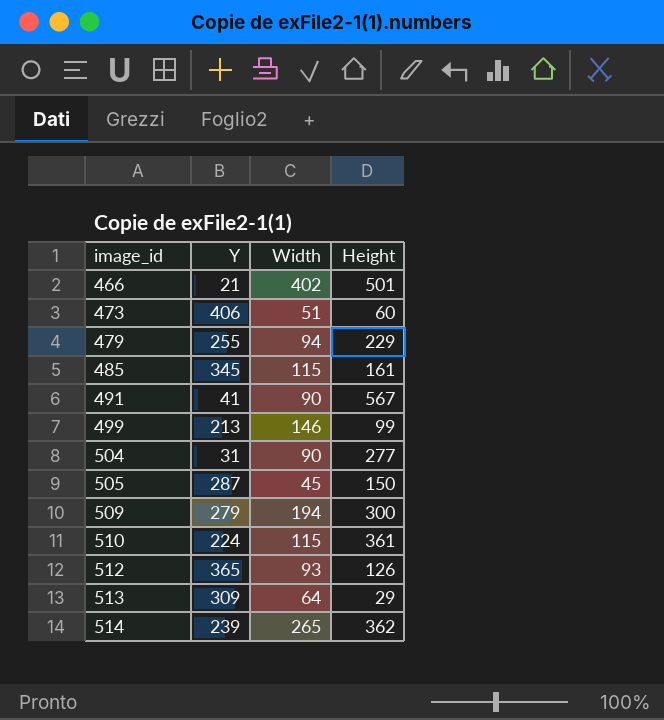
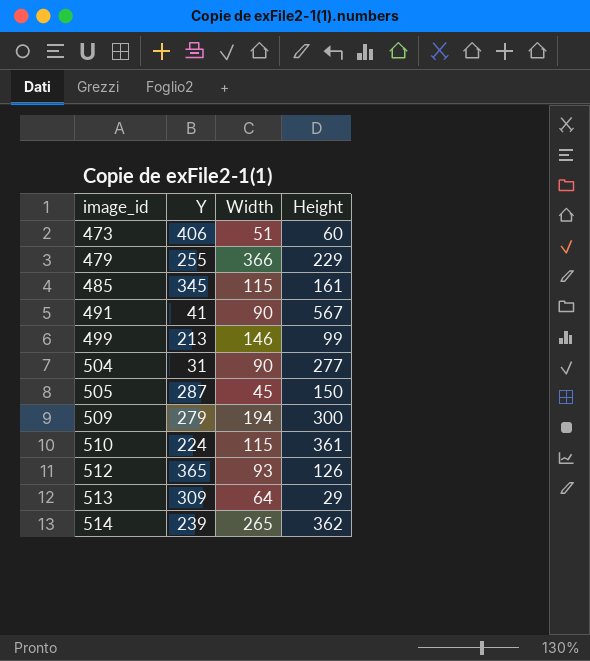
row 466: 21 | 402 | 501 -> none
479 | Width: 94 -> 366

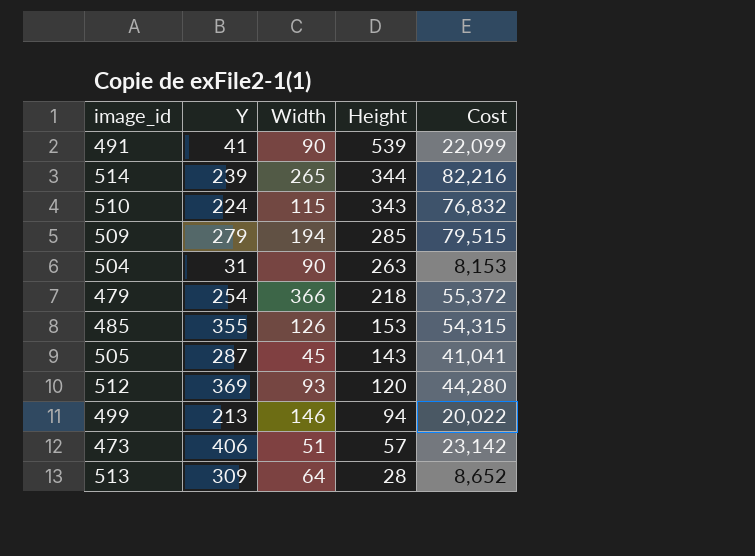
row order: image_id ascending -> Height descending
column Cost | formula: none -> [Y] * [Height]
491 | Height: 567 -> 539
514 | Height: 362 -> 344
510 | Height: 361 -> 343
509 | Height: 300 -> 285
504 | Height: 277 -> 263
479 | Y: 255 -> 254
479 | Height: 229 -> 218
485 | Y: 345 -> 355
485 | Width: 115 -> 126
485 | Height: 161 -> 153
505 | Height: 150 -> 143
512 | Y: 365 -> 369
512 | Height: 126 -> 120
499 | Height: 99 -> 94
473 | Height: 60 -> 57
513 | Height: 29 -> 28

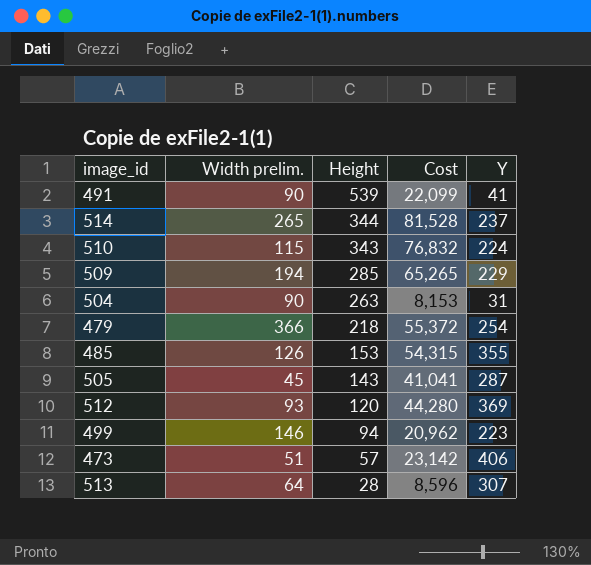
column name: Width -> Width prelim.
column Y | position: 2 -> 5
514 | Cost: 82,216 -> 81,528
514 | Y: 239 -> 237
509 | Cost: 79,515 -> 65,265
509 | Y: 279 -> 229
499 | Cost: 20,022 -> 20,962
499 | Y: 213 -> 223
513 | Cost: 8,652 -> 8,596
513 | Y: 309 -> 307

